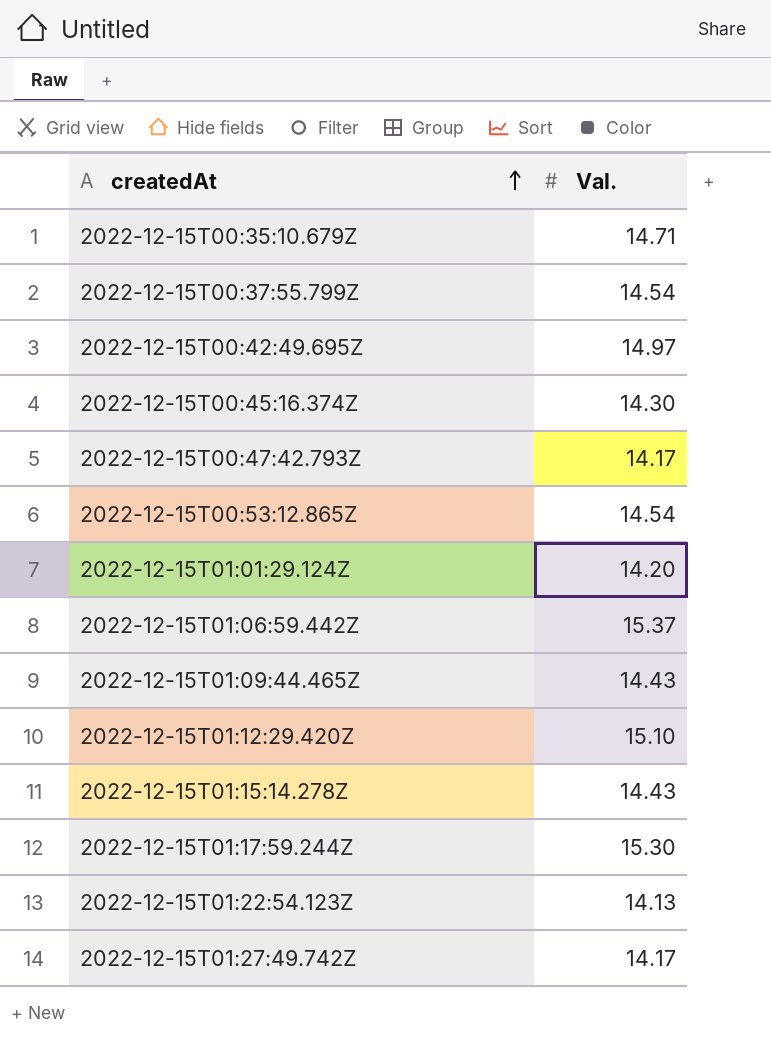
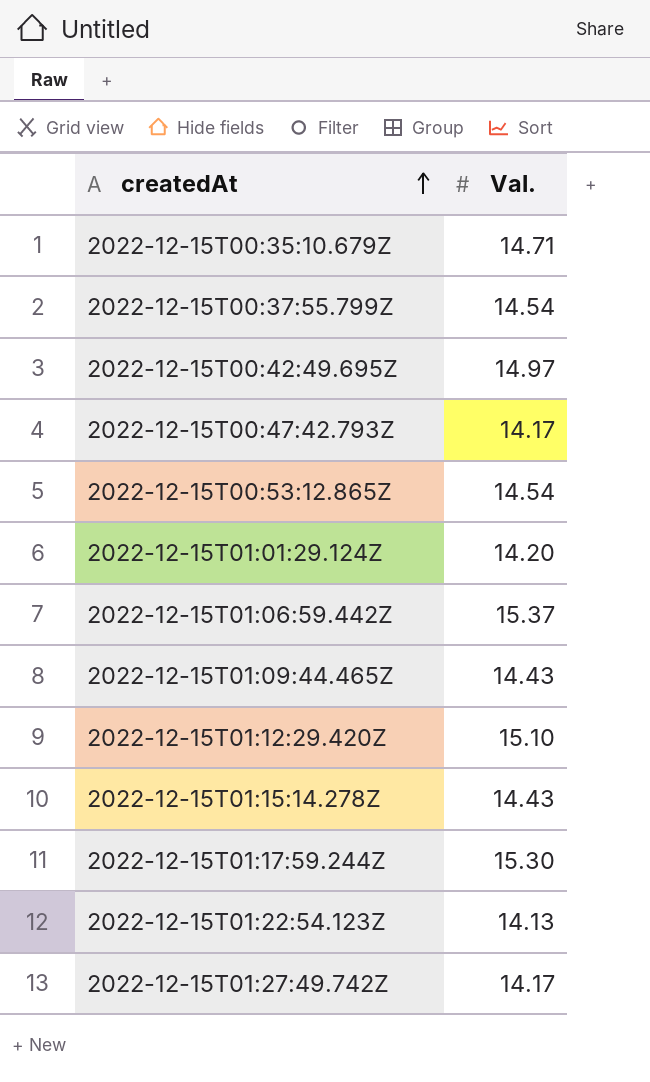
row 2022-12-15T00:45:16.374Z: 14.30 -> none

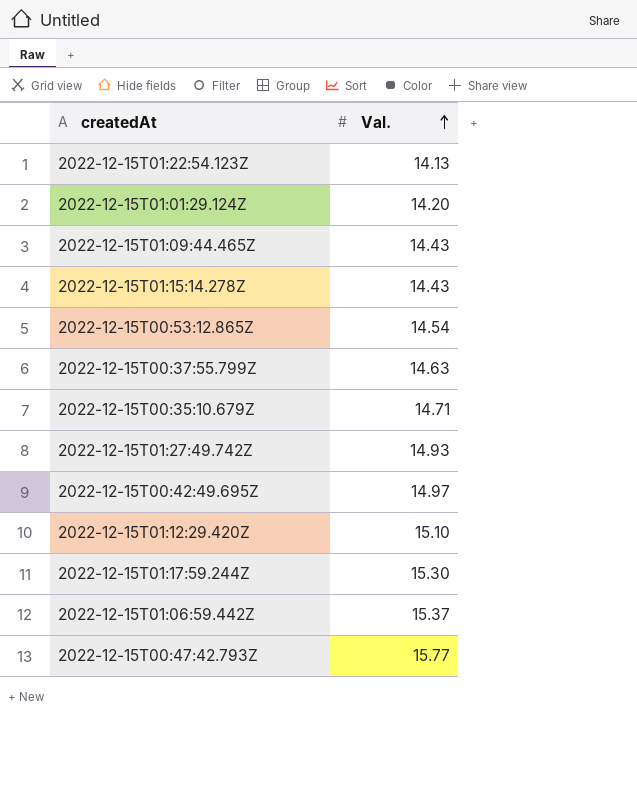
row order: createdAt ascending -> Val. ascending
2022-12-15T00:37:55.799Z | Val.: 14.54 -> 14.63
2022-12-15T01:27:49.742Z | Val.: 14.17 -> 14.93
2022-12-15T00:47:42.793Z | Val.: 14.17 -> 15.77

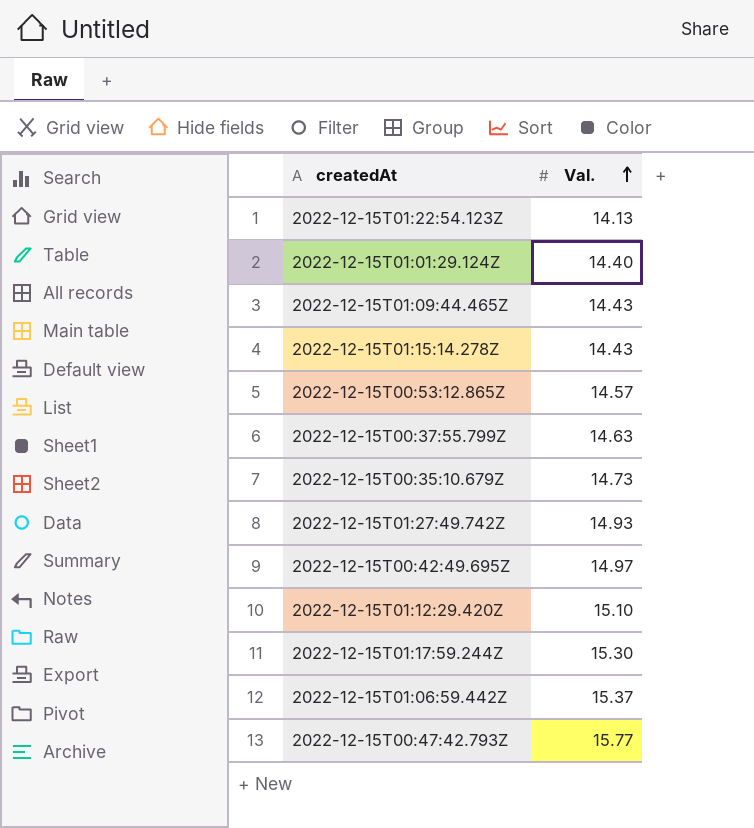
2022-12-15T01:01:29.124Z | Val.: 14.20 -> 14.40
2022-12-15T00:53:12.865Z | Val.: 14.54 -> 14.57
2022-12-15T00:35:10.679Z | Val.: 14.71 -> 14.73

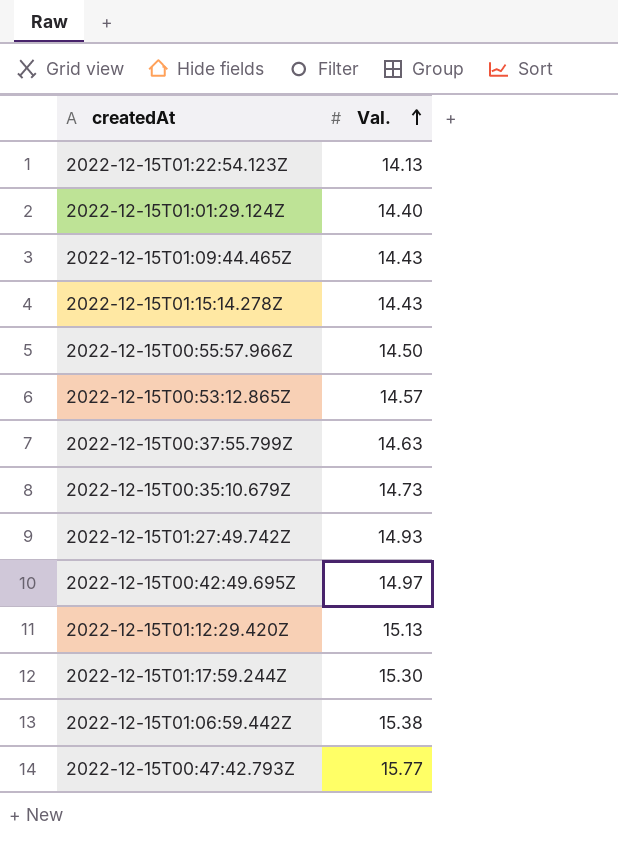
row 2022-12-15T00:55:57.966Z: none -> 14.50
2022-12-15T01:12:29.420Z | Val.: 15.10 -> 15.13
2022-12-15T01:06:59.442Z | Val.: 15.37 -> 15.38

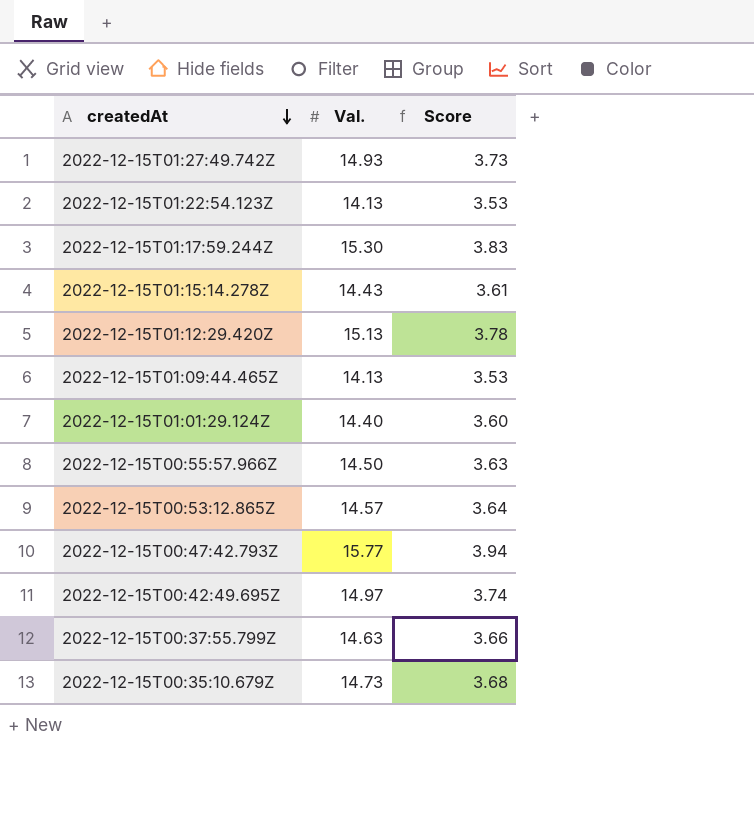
row order: Val. ascending -> createdAt descending
column Score | formula: none -> [Val.] * 0.25
row 2022-12-15T01:06:59.442Z: 15.38 -> none
2022-12-15T01:09:44.465Z | Val.: 14.43 -> 14.13

